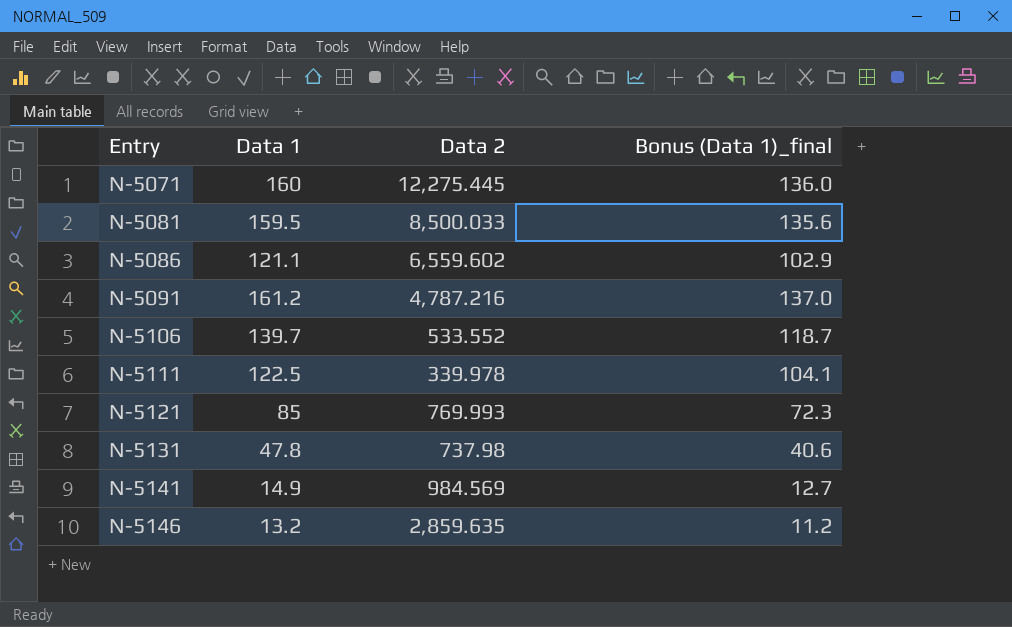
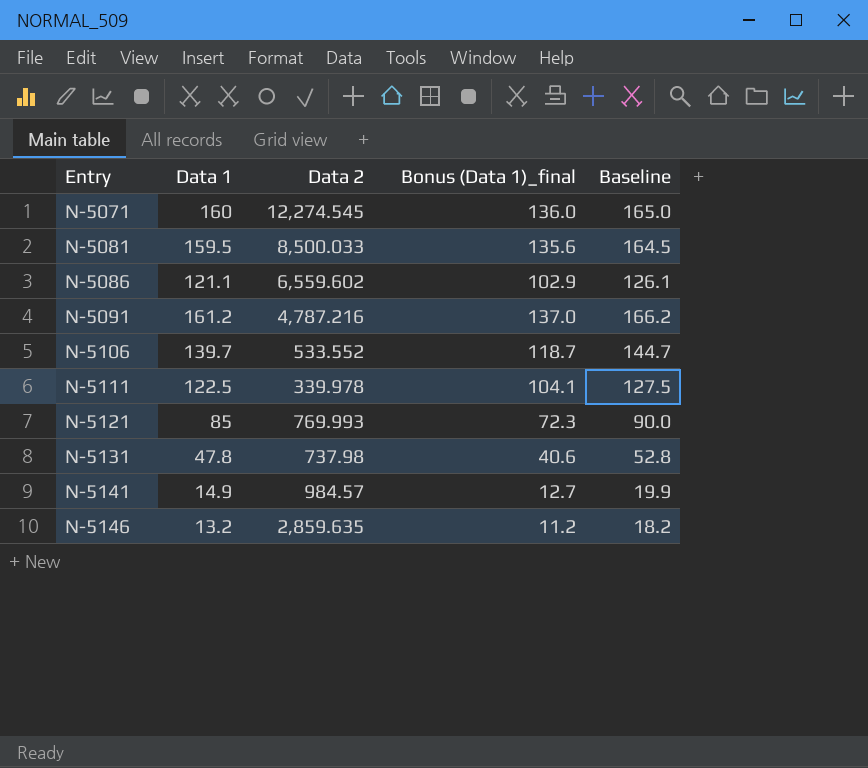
column Baseline | formula: none -> [Data 1] + 5
N-5071 | Data 2: 12,275.445 -> 12,274.545
N-5141 | Data 2: 984.569 -> 984.57

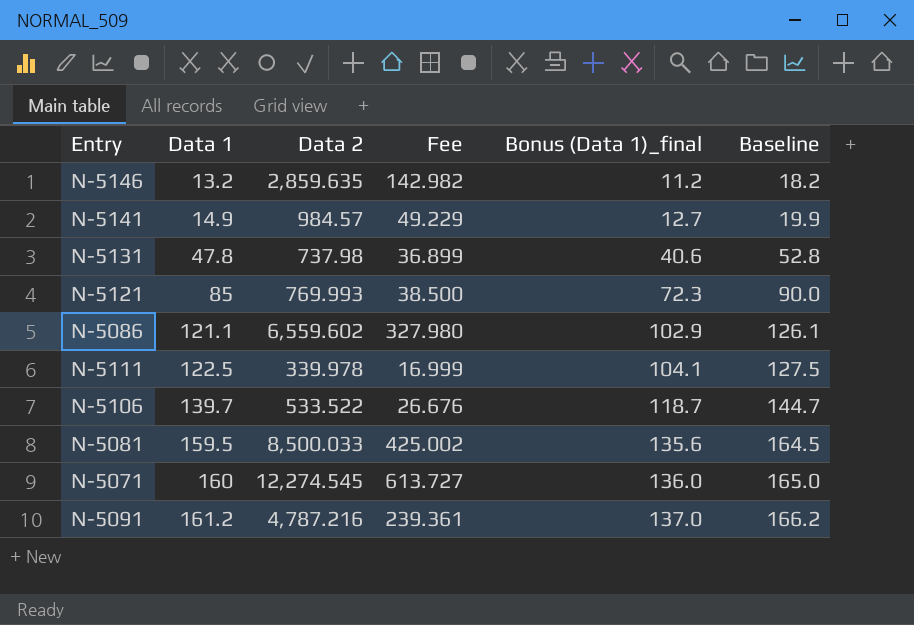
row order: Entry ascending -> Data 1 ascending
column Fee | formula: none -> [Data 2] * 0.05
N-5106 | Data 2: 533.552 -> 533.522

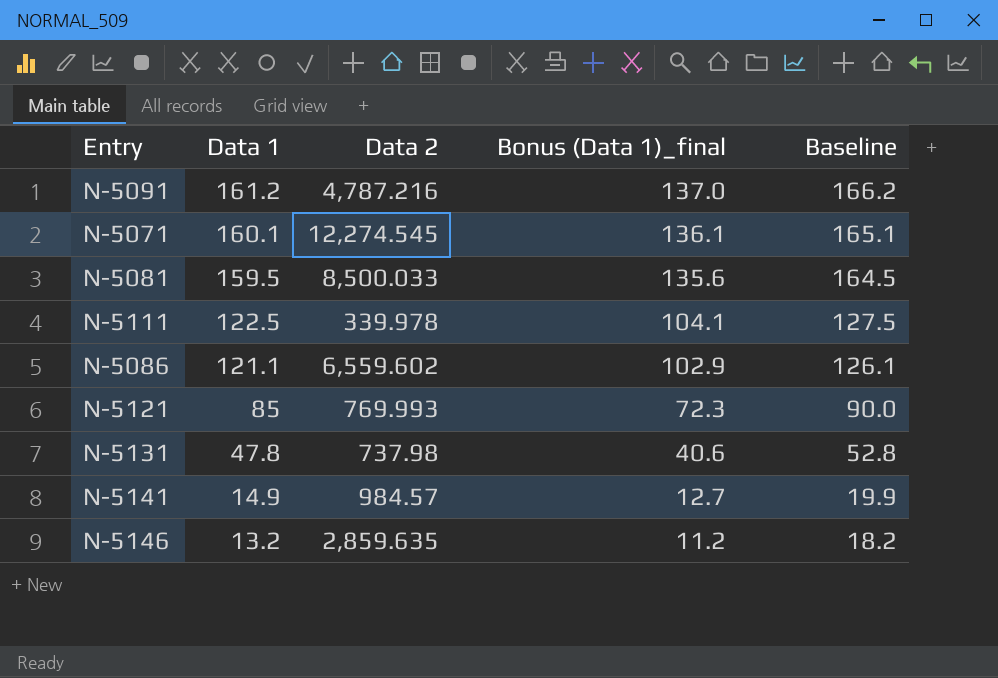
row order: Data 1 ascending -> Data 1 descending
column Fee | formula: [Data 2] * 0.05 -> none
row N-5106: 139.7 | 533.522 | 26.676 | 118.7 | 144.7 -> none
N-5071 | Data 1: 160 -> 160.1
N-5071 | Bonus (Data 1)_final: 136.0 -> 136.1
N-5071 | Baseline: 165.0 -> 165.1

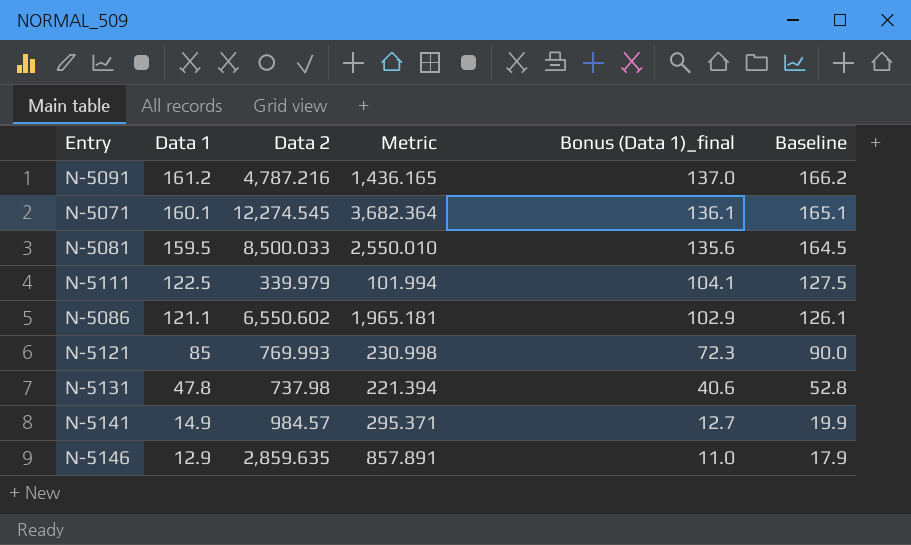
column Metric | formula: none -> [Data 2] * 0.3
N-5111 | Data 2: 339.978 -> 339.979
N-5086 | Data 2: 6,559.602 -> 6,550.602
N-5146 | Data 1: 13.2 -> 12.9
N-5146 | Bonus (Data 1)_final: 11.2 -> 11.0
N-5146 | Baseline: 18.2 -> 17.9

